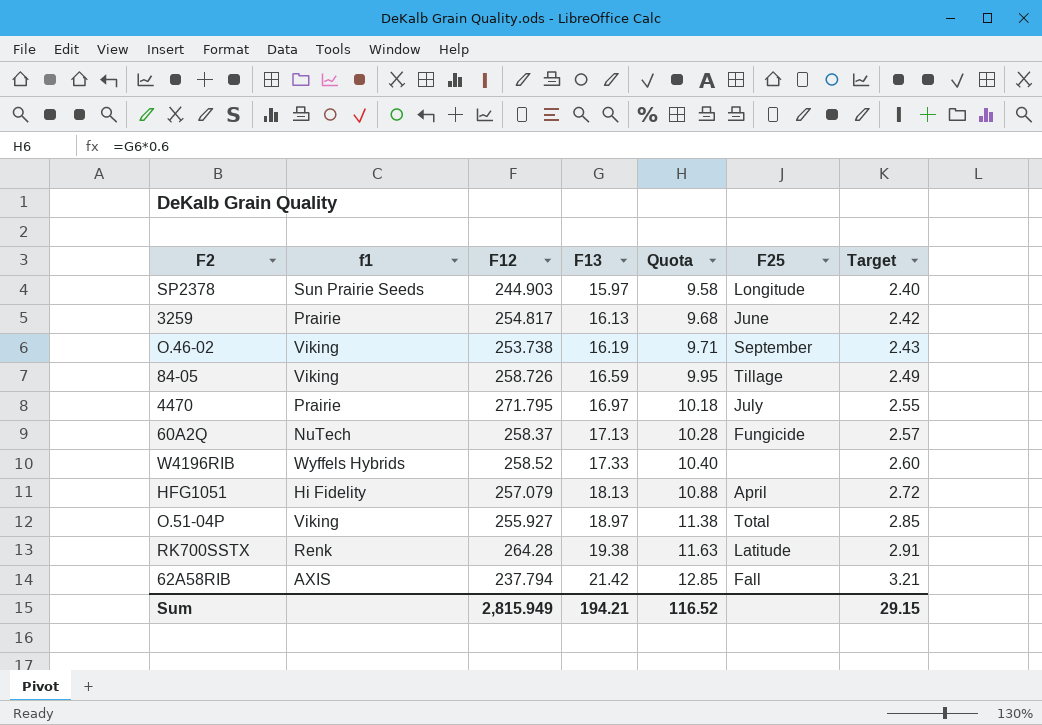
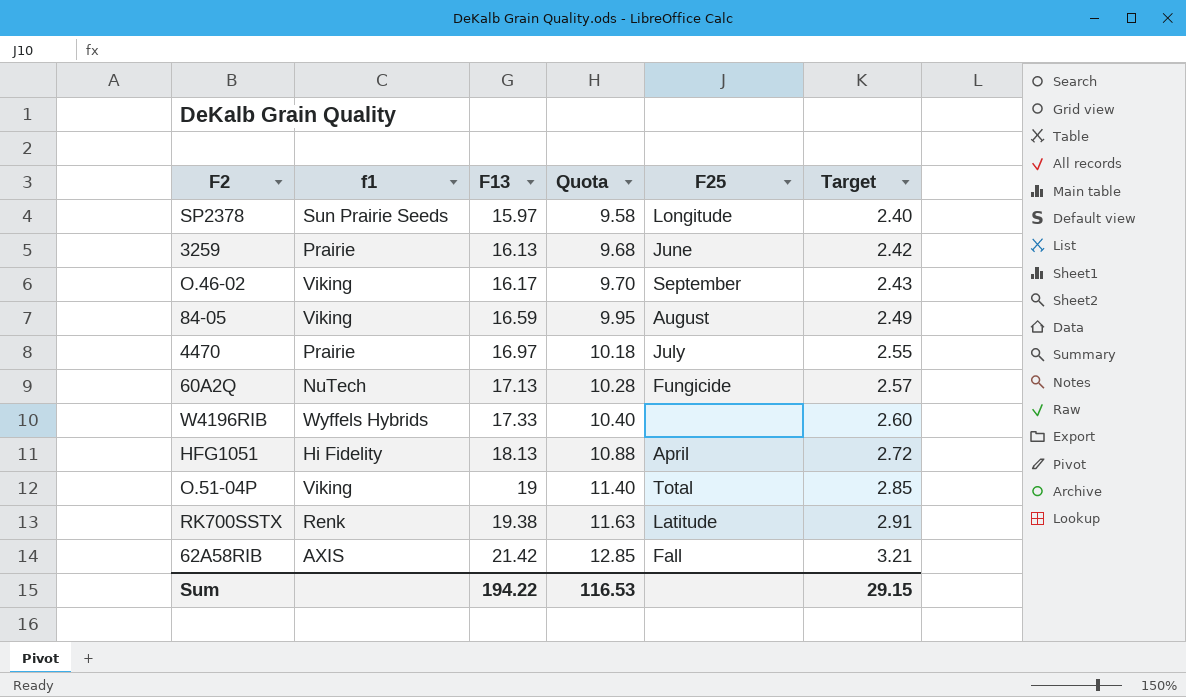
column F12 | position: 3 -> none
O.46-02 | F13: 16.19 -> 16.17
O.46-02 | Quota: 9.71 -> 9.70
84-05 | F25: Tillage -> August
O.51-04P | F13: 18.97 -> 19
O.51-04P | Quota: 11.38 -> 11.40
Sum | F13: 194.21 -> 194.22
Sum | Quota: 116.52 -> 116.53

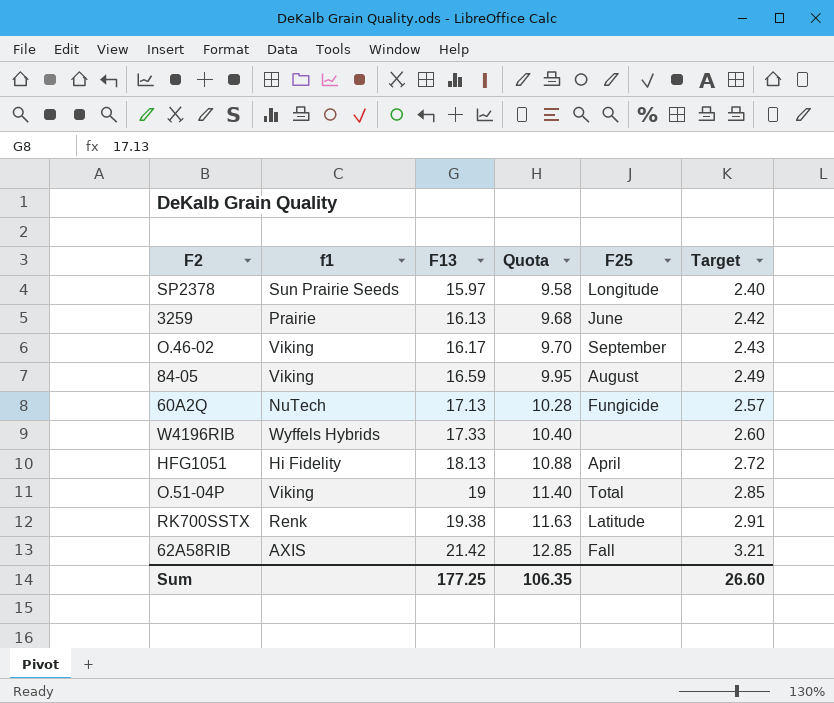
row 4470: Prairie | 16.97 | 10.18 | July | 2.55 -> none
Sum | F13: 194.22 -> 177.25
Sum | Quota: 116.53 -> 106.35
Sum | Target: 29.15 -> 26.60

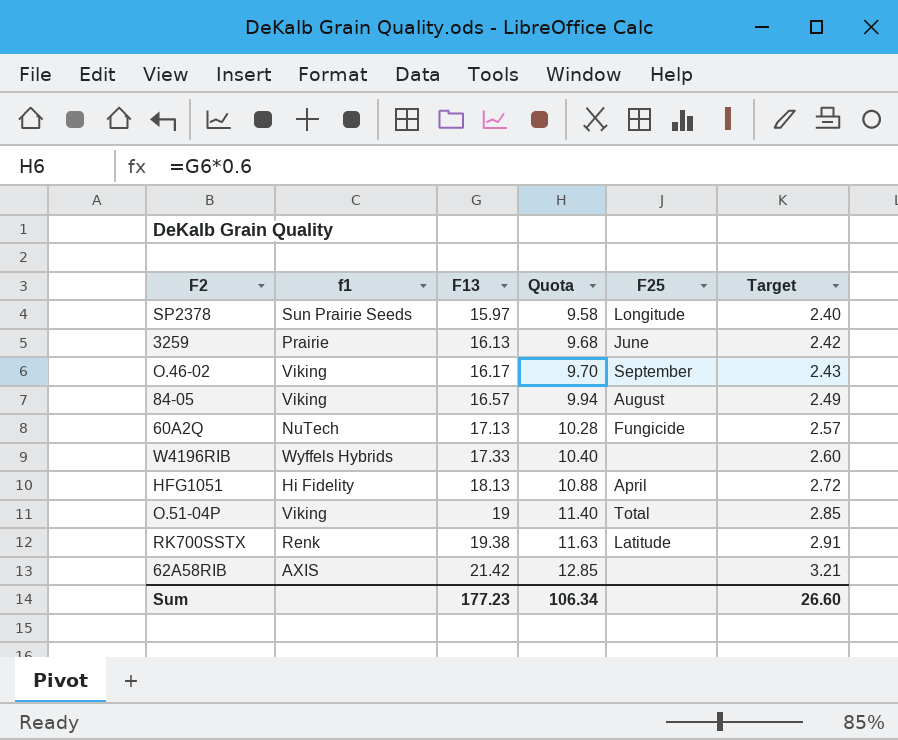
84-05 | F13: 16.59 -> 16.57
84-05 | Quota: 9.95 -> 9.94
62A58RIB | F25: Fall -> none
Sum | F13: 177.25 -> 177.23
Sum | Quota: 106.35 -> 106.34

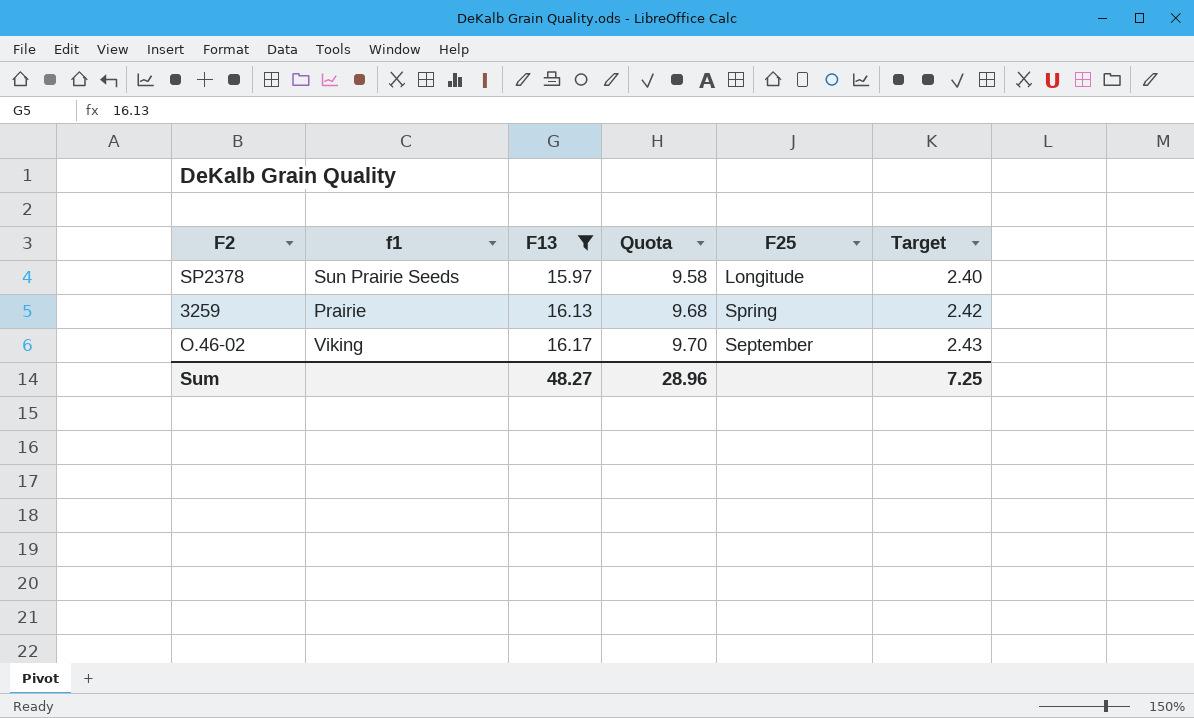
filter: none -> F13 <= 16.17
3259 | F25: June -> Spring
Sum | F13: 177.23 -> 48.27
Sum | Quota: 106.34 -> 28.96
Sum | Target: 26.60 -> 7.25

